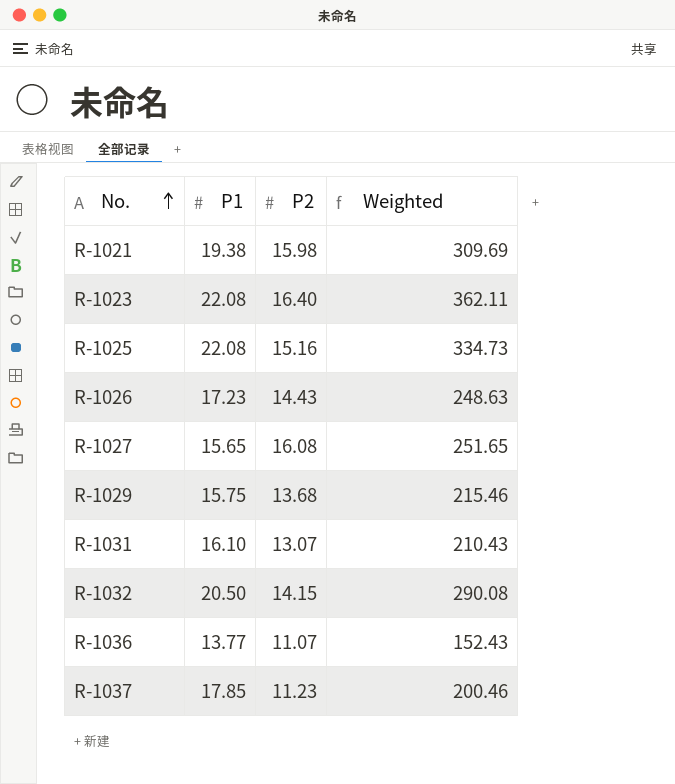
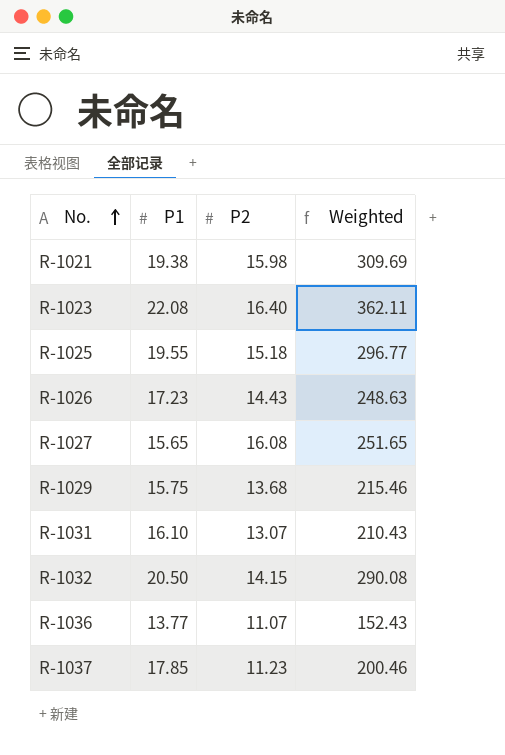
R-1025 | P1: 22.08 -> 19.55
R-1025 | P2: 15.16 -> 15.18
R-1025 | Weighted: 334.73 -> 296.77

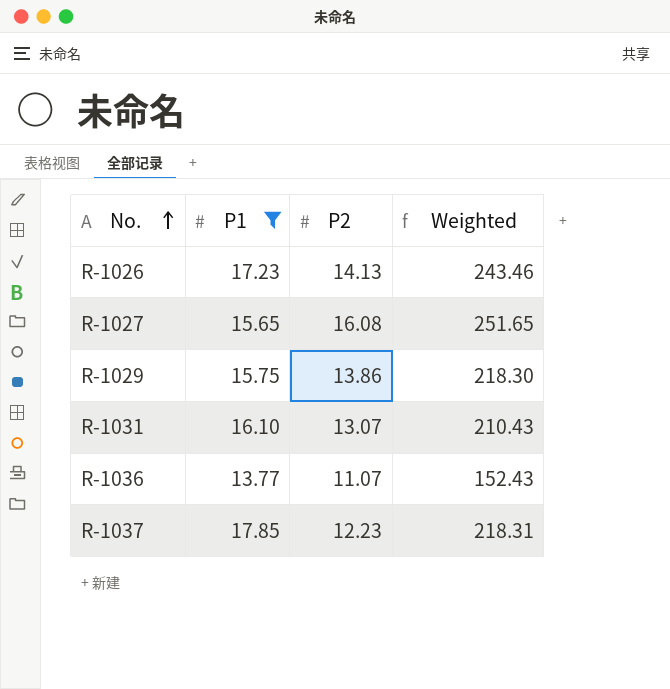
filter: none -> P1 <= 17.85
R-1026 | P2: 14.43 -> 14.13
R-1026 | Weighted: 248.63 -> 243.46
R-1029 | P2: 13.68 -> 13.86
R-1029 | Weighted: 215.46 -> 218.30
R-1037 | P2: 11.23 -> 12.23
R-1037 | Weighted: 200.46 -> 218.31

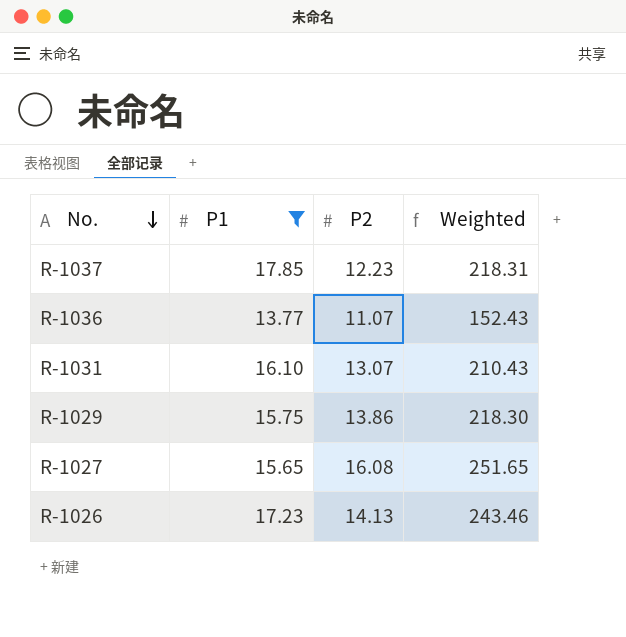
row order: No. ascending -> No. descending

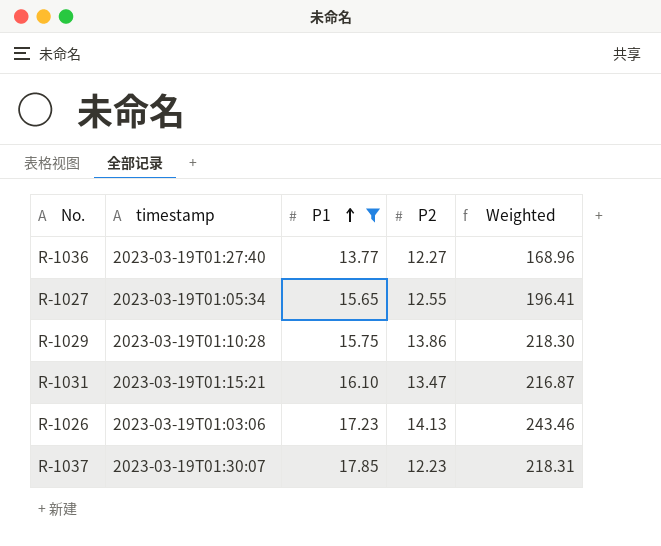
row order: No. descending -> P1 ascending
column timestamp | position: none -> 2
R-1036 | P2: 11.07 -> 12.27
R-1036 | Weighted: 152.43 -> 168.96
R-1027 | P2: 16.08 -> 12.55
R-1027 | Weighted: 251.65 -> 196.41
R-1031 | P2: 13.07 -> 13.47
R-1031 | Weighted: 210.43 -> 216.87

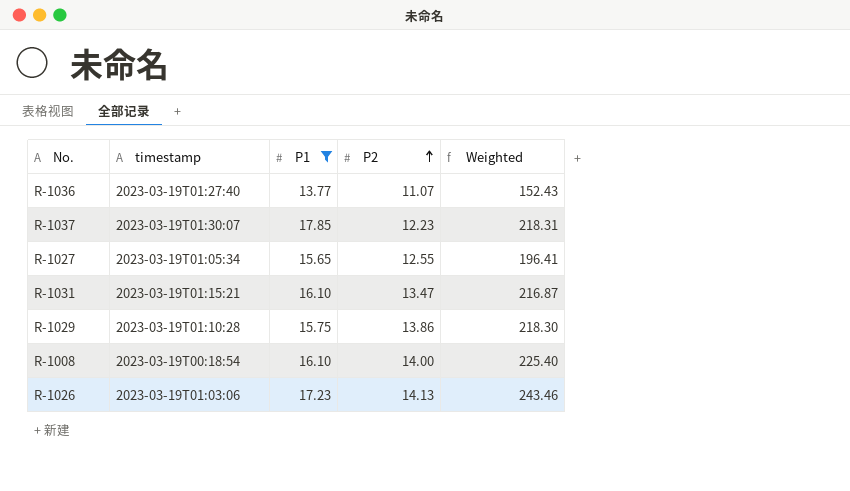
row order: P1 ascending -> P2 ascending
R-1036 | P2: 12.27 -> 11.07
R-1036 | Weighted: 168.96 -> 152.43
row R-1008: none -> 2023-03-19T00:18:54 | 16.10 | 14.00 | 225.40

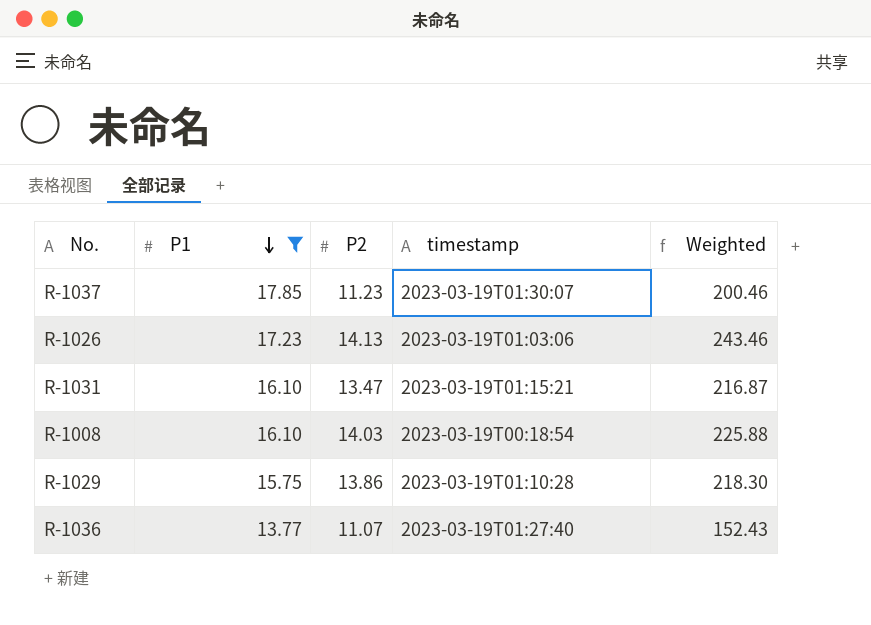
row order: P2 ascending -> P1 descending
column timestamp | position: 2 -> 4
row R-1027: 2023-03-19T01:05:34 | 15.65 | 12.55 | 196.41 -> none
R-1037 | P2: 12.23 -> 11.23
R-1037 | Weighted: 218.31 -> 200.46
R-1008 | P2: 14.00 -> 14.03
R-1008 | Weighted: 225.40 -> 225.88

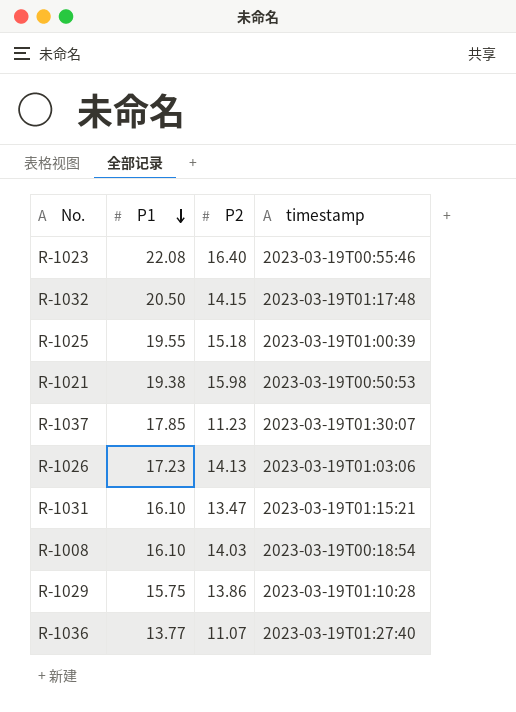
filter: P1 <= 17.85 -> none
column Weighted | formula: [P1] * [P2] -> none

